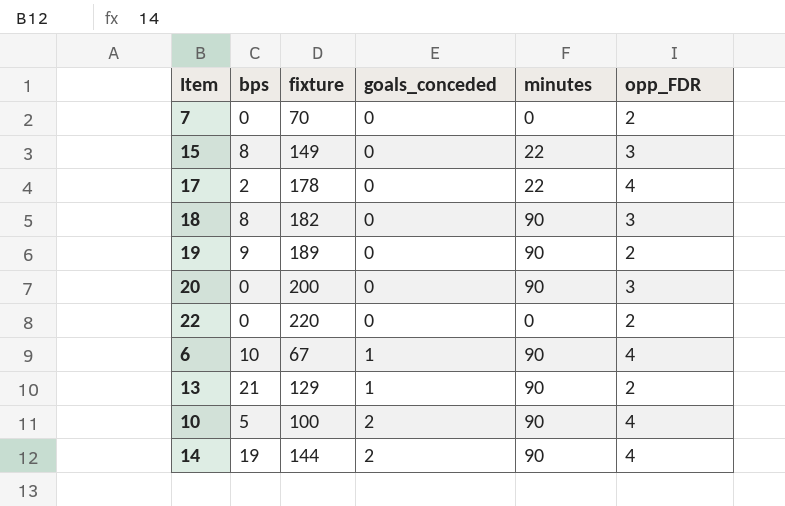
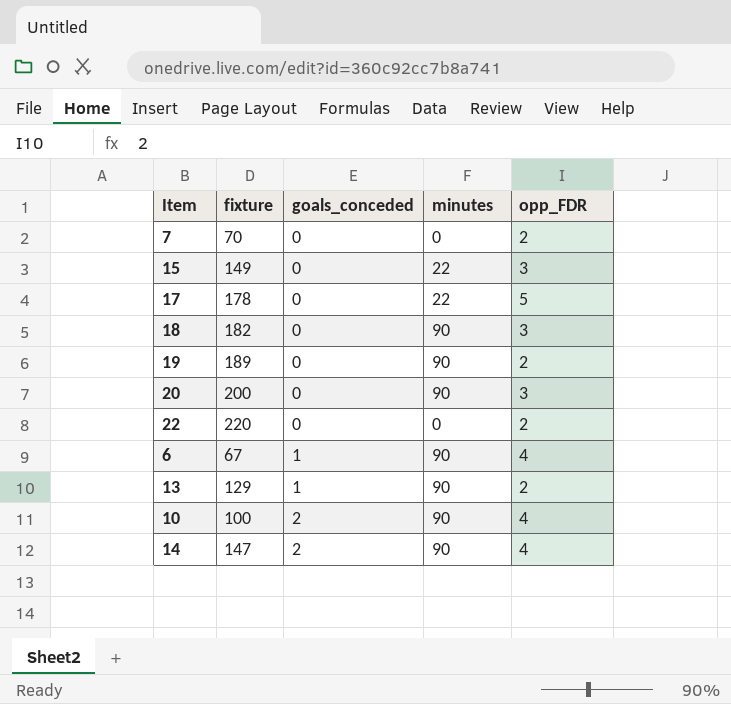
column bps | position: 2 -> none
17 | opp_FDR: 4 -> 5
14 | fixture: 144 -> 147

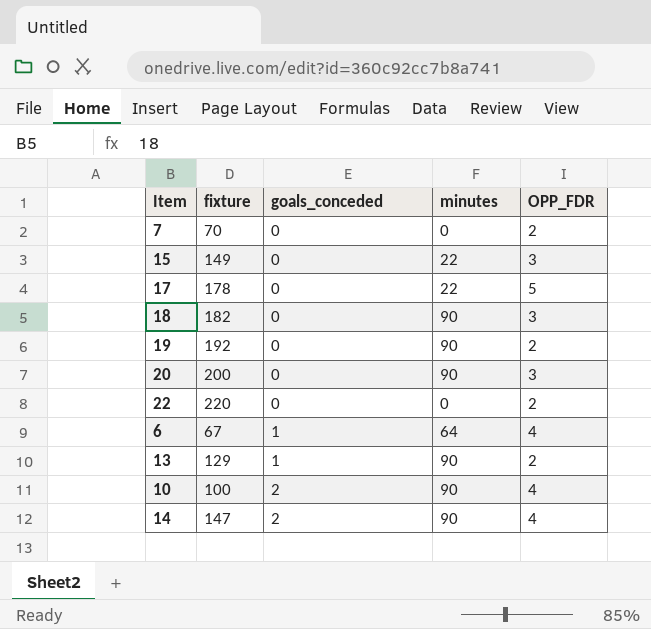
column name: opp_FDR -> OPP_FDR
19 | fixture: 189 -> 192
6 | minutes: 90 -> 64

